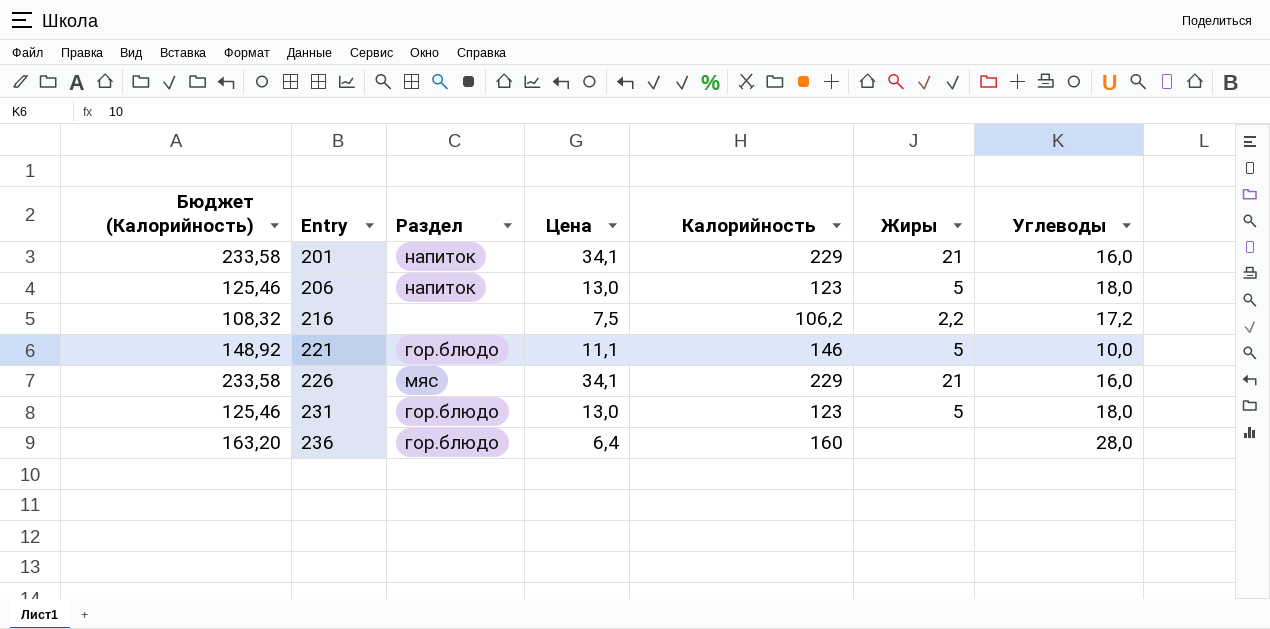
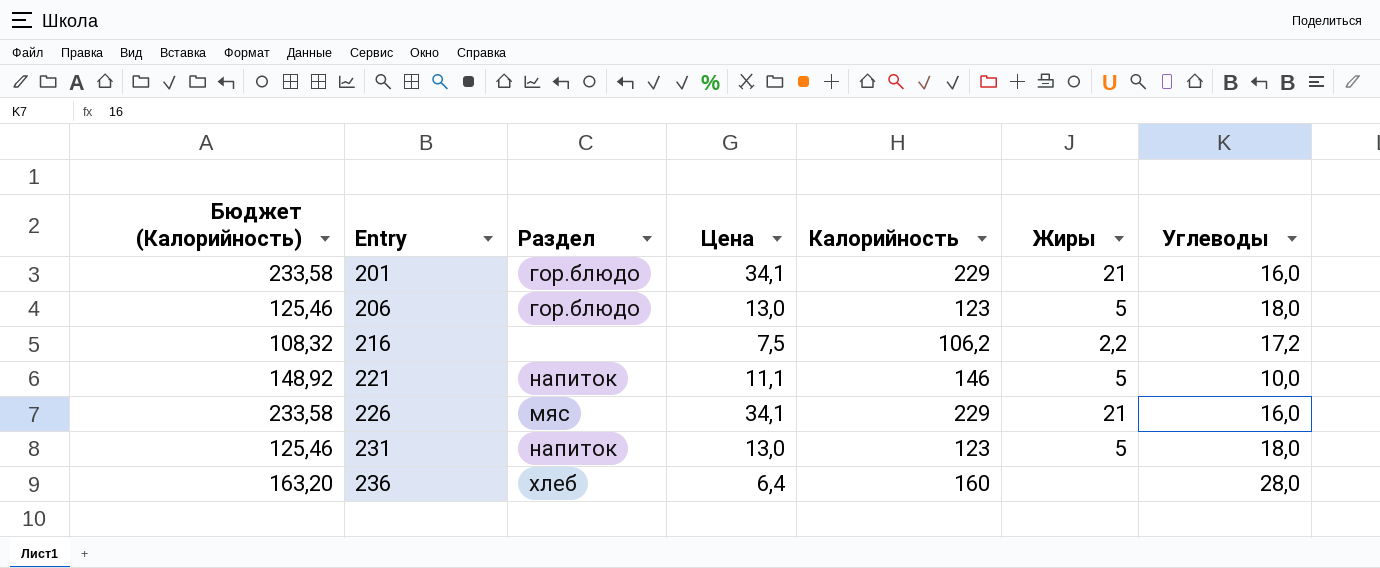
201 | Раздел: напиток -> гор.блюдо
206 | Раздел: напиток -> гор.блюдо
221 | Раздел: гор.блюдо -> напиток
231 | Раздел: гор.блюдо -> напиток
236 | Раздел: гор.блюдо -> хлеб

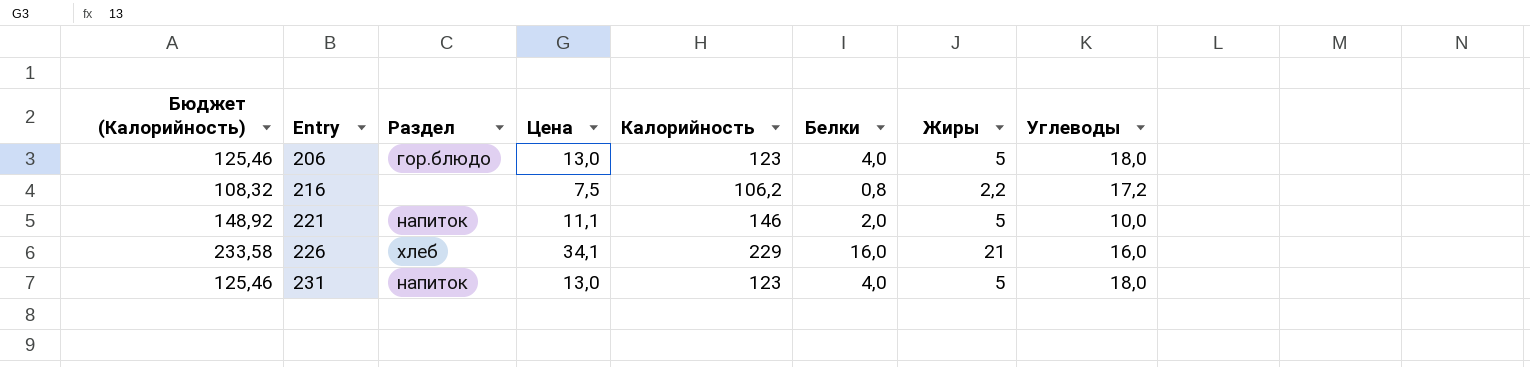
column Белки | position: none -> 6
row 201: 233,58 | гор.блюдо | 34,1 | 229 | 21 | 16,0 -> none
row 236: 163,20 | хлеб | 6,4 | 160 | none | 28,0 -> none
226 | Раздел: мяс -> хлеб

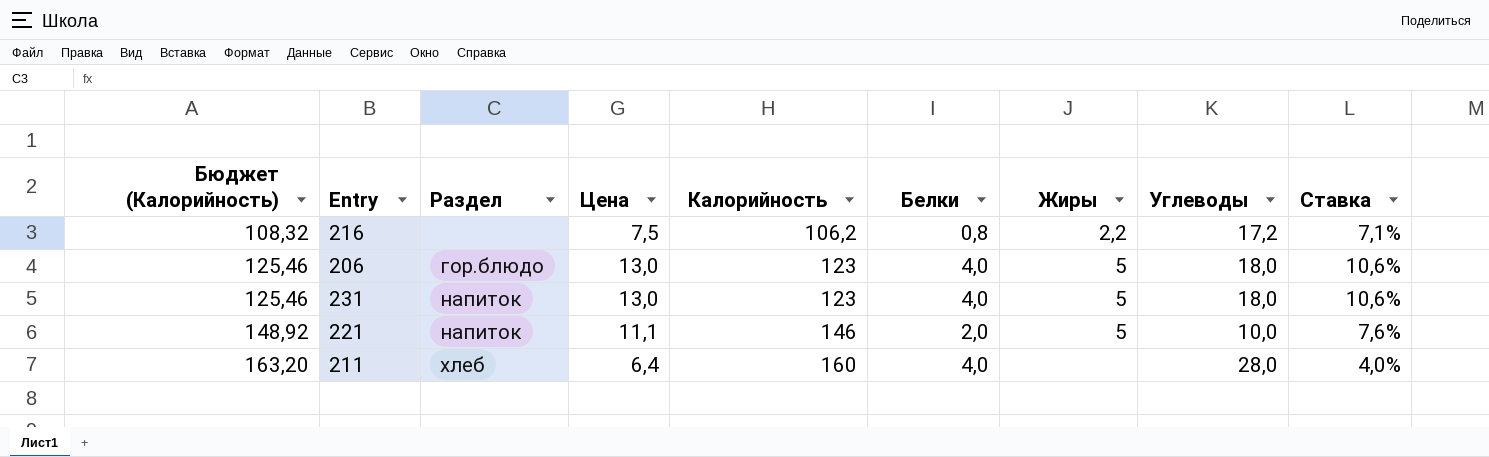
row order: Entry ascending -> Бюджет (Калорийность) ascending
column Ставка | formula: none -> [Цена] / [Калорийность]
row 226: 233,58 | хлеб | 34,1 | 229 | 16,0 | 21 | 16,0 -> none
row 211: none -> 163,20 | хлеб | 6,4 | 160 | 4,0 | none | 28,0 | 4,0%

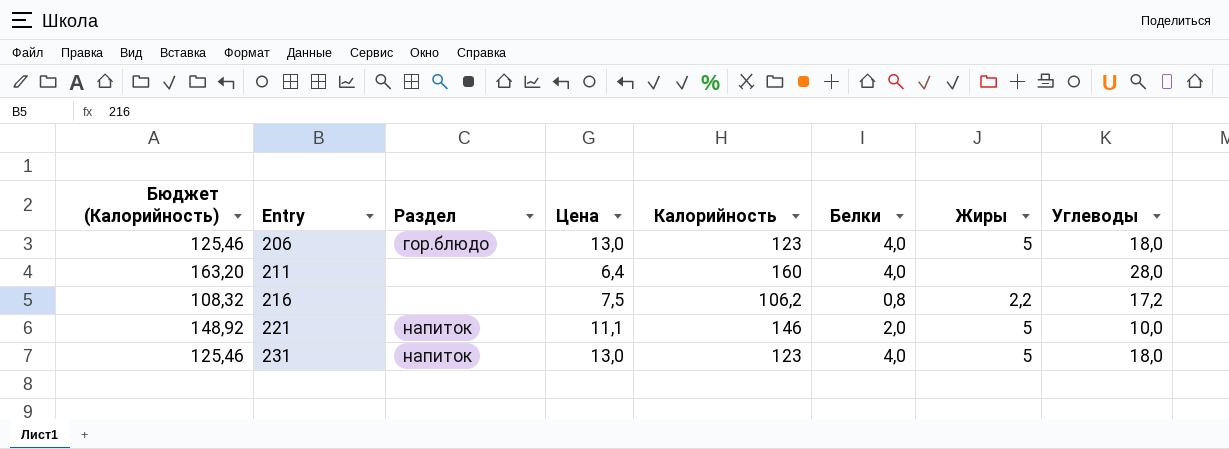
row order: Бюджет (Калорийность) ascending -> Entry ascending
column Ставка | formula: [Цена] / [Калорийность] -> none
211 | Раздел: хлеб -> none

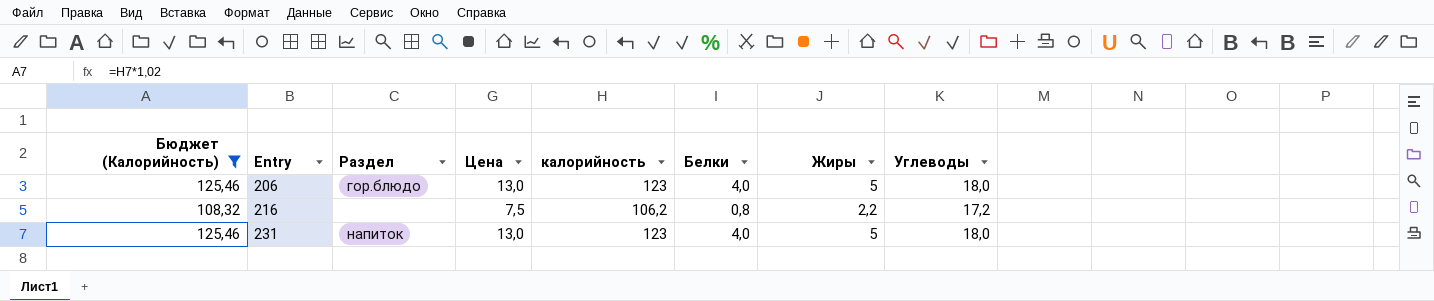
filter: none -> Бюджет (Калорийность) <= 125,46
column name: Калорийность -> калорийность

